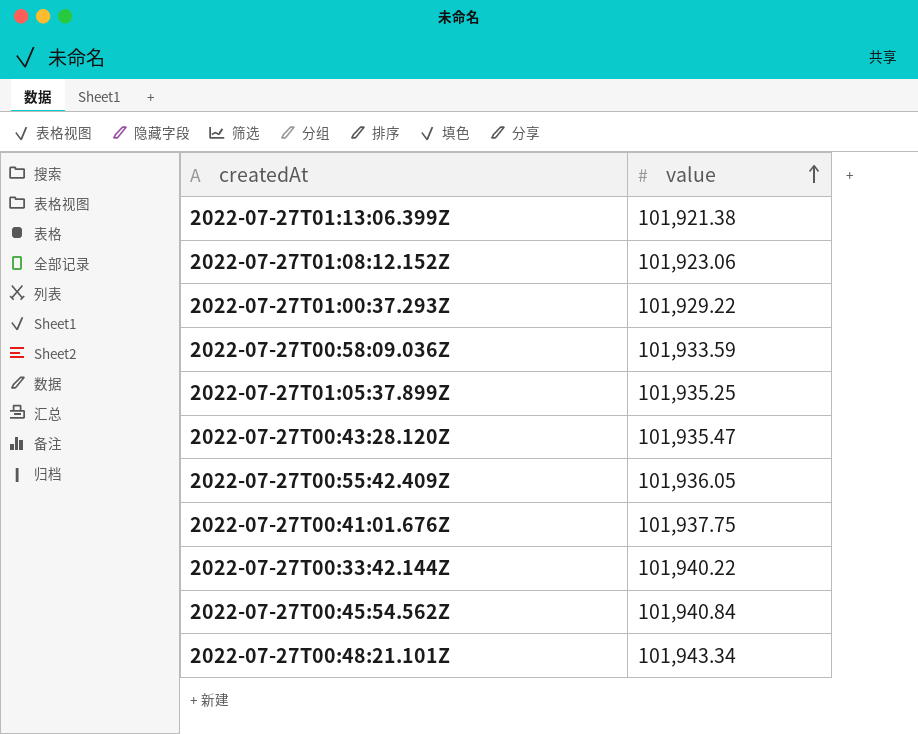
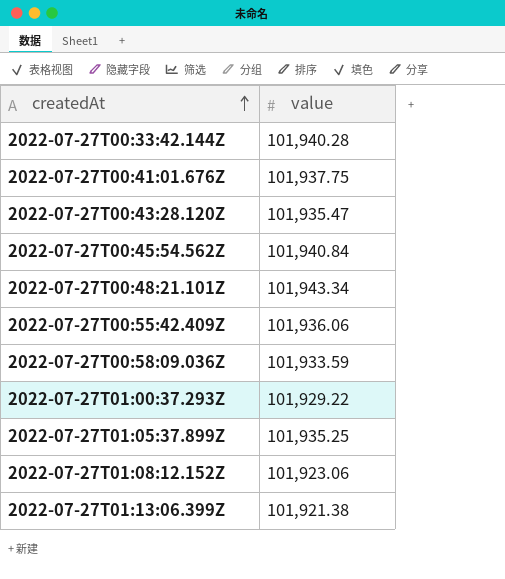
row order: value ascending -> createdAt ascending
2022-07-27T00:33:42.144Z | value: 101,940.22 -> 101,940.28
2022-07-27T00:55:42.409Z | value: 101,936.05 -> 101,936.06

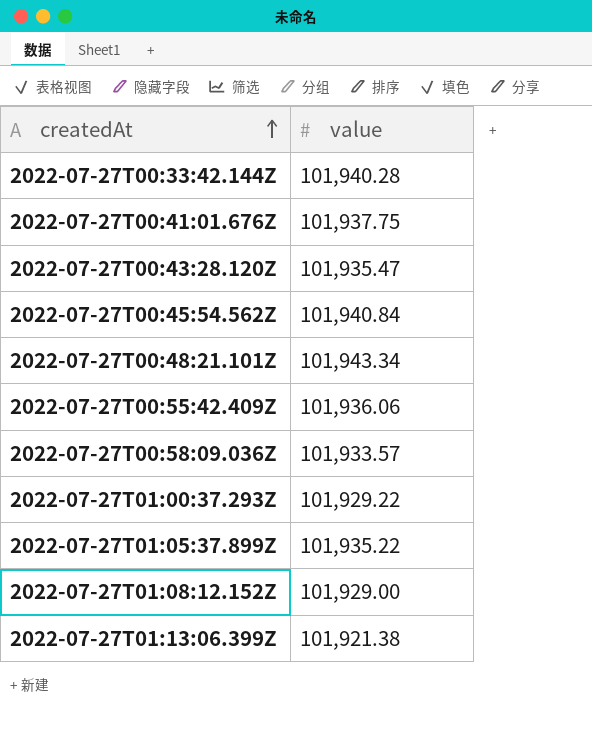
2022-07-27T00:58:09.036Z | value: 101,933.59 -> 101,933.57
2022-07-27T01:05:37.899Z | value: 101,935.25 -> 101,935.22
2022-07-27T01:08:12.152Z | value: 101,923.06 -> 101,929.00

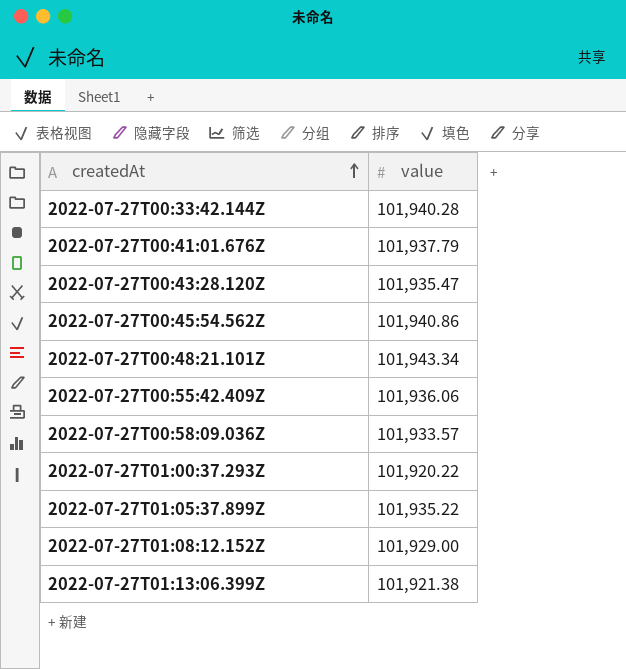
2022-07-27T00:41:01.676Z | value: 101,937.75 -> 101,937.79
2022-07-27T00:45:54.562Z | value: 101,940.84 -> 101,940.86
2022-07-27T01:00:37.293Z | value: 101,929.22 -> 101,920.22

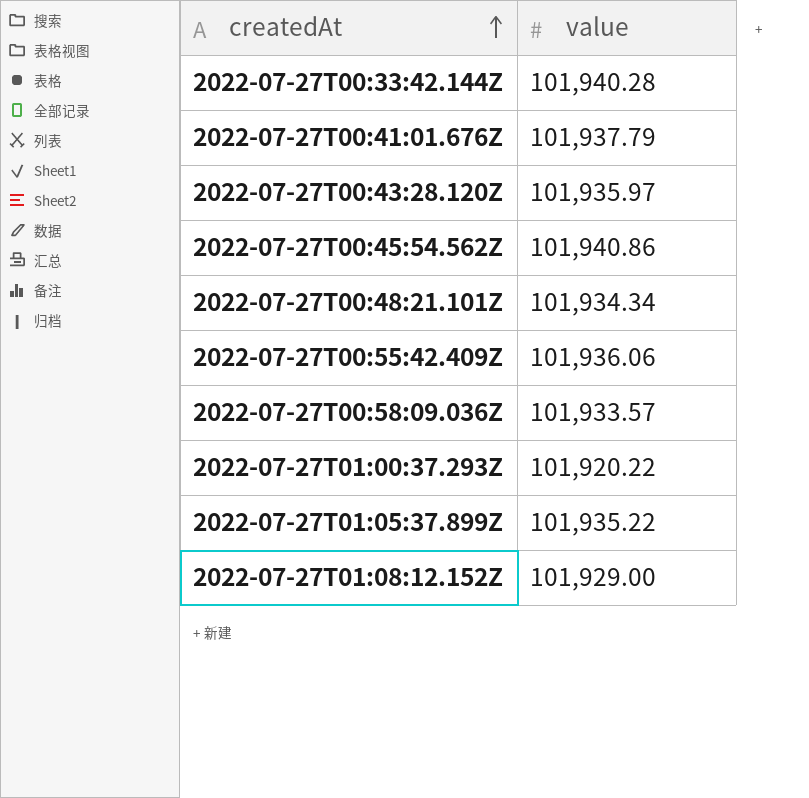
row 2022-07-27T01:13:06.399Z: 101,921.38 -> none
2022-07-27T00:43:28.120Z | value: 101,935.47 -> 101,935.97
2022-07-27T00:48:21.101Z | value: 101,943.34 -> 101,934.34

